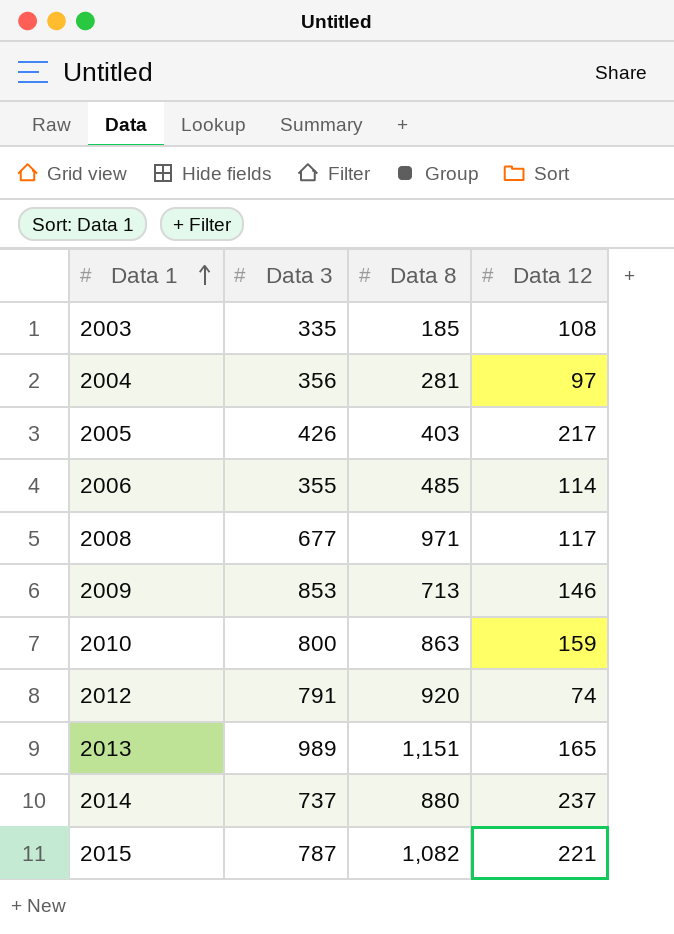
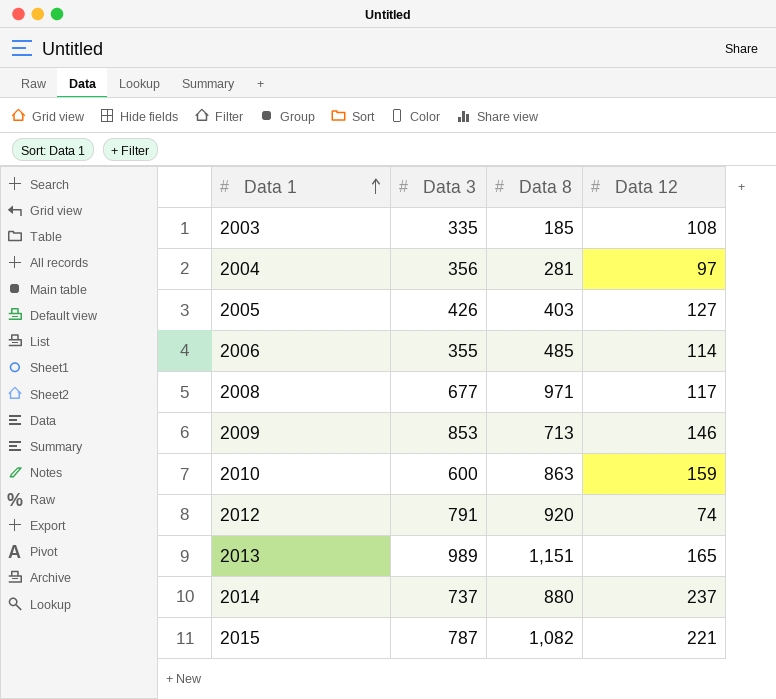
2005 | Data 12: 217 -> 127
2010 | Data 3: 800 -> 600

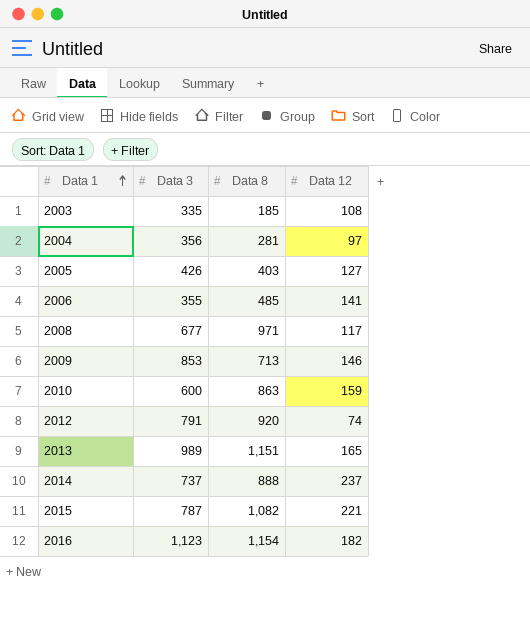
2006 | Data 12: 114 -> 141
2014 | Data 8: 880 -> 888
row 2016: none -> 1,123 | 1,154 | 182

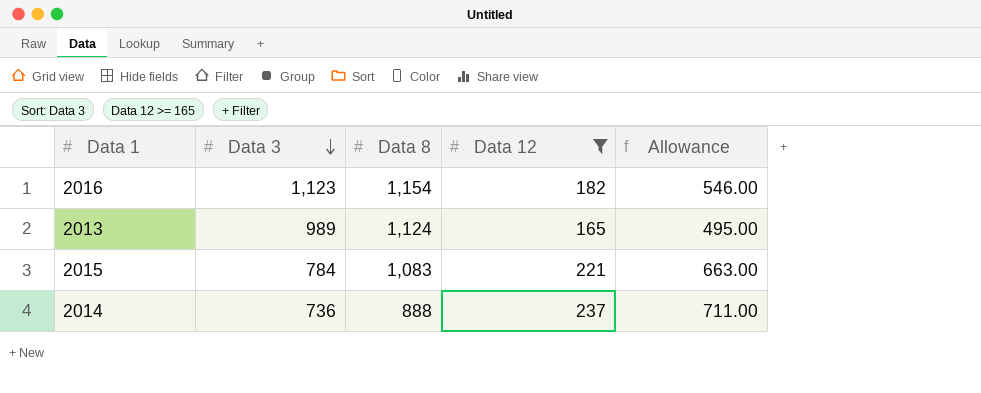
filter: none -> Data 12 >= 165
row order: Data 1 ascending -> Data 3 descending
column Allowance | formula: none -> [Data 12] * 3
2013 | Data 8: 1,151 -> 1,124
2015 | Data 3: 787 -> 784
2015 | Data 8: 1,082 -> 1,083
2014 | Data 3: 737 -> 736

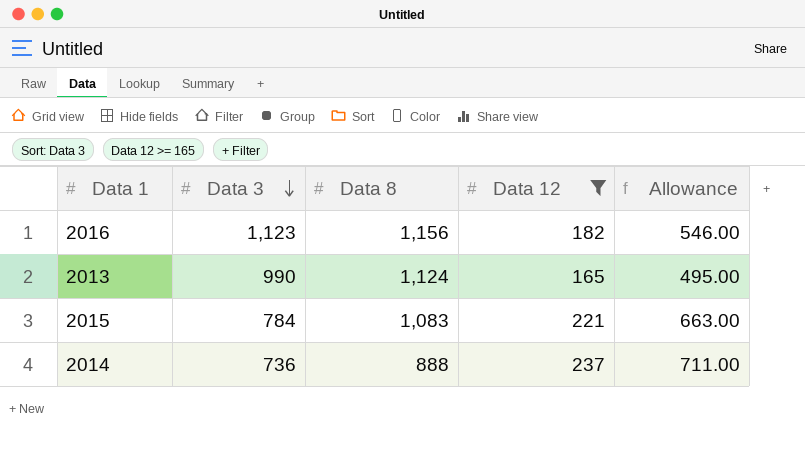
2016 | Data 8: 1,154 -> 1,156
2013 | Data 3: 989 -> 990

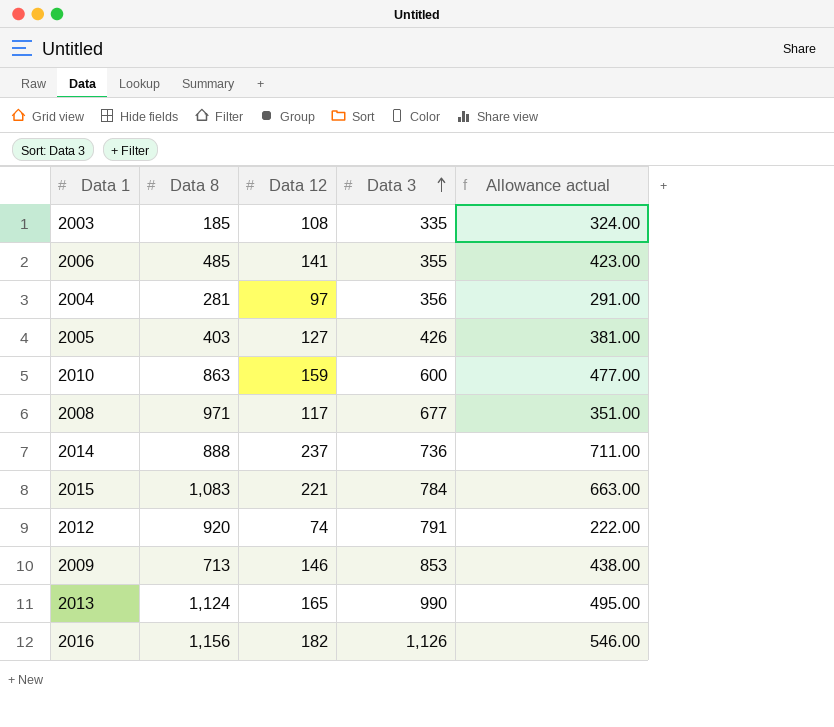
filter: Data 12 >= 165 -> none
row order: Data 3 descending -> Data 3 ascending
column Data 3 | position: 2 -> 4
column name: Allowance -> Allowance actual
2016 | Data 3: 1,123 -> 1,126

